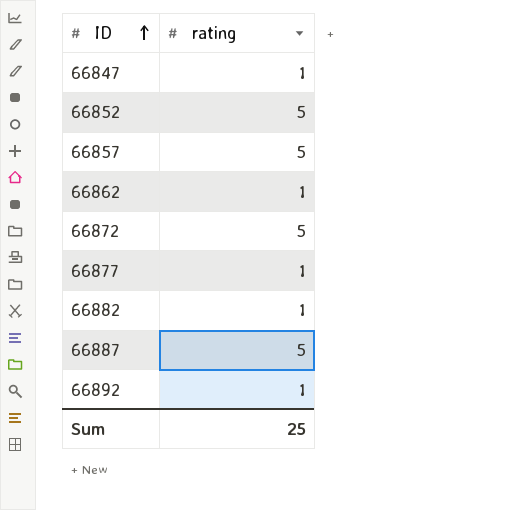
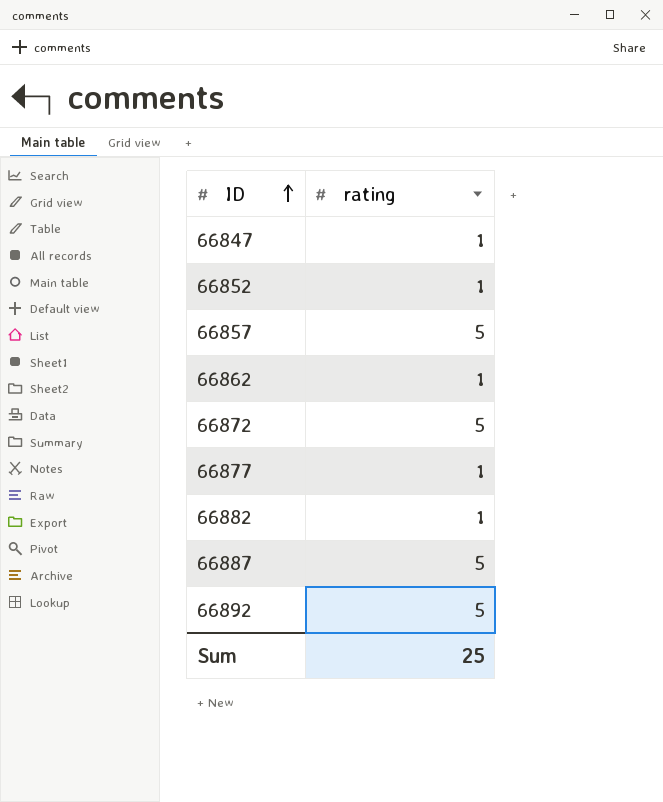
66852 | rating: 5 -> 1
66892 | rating: 1 -> 5

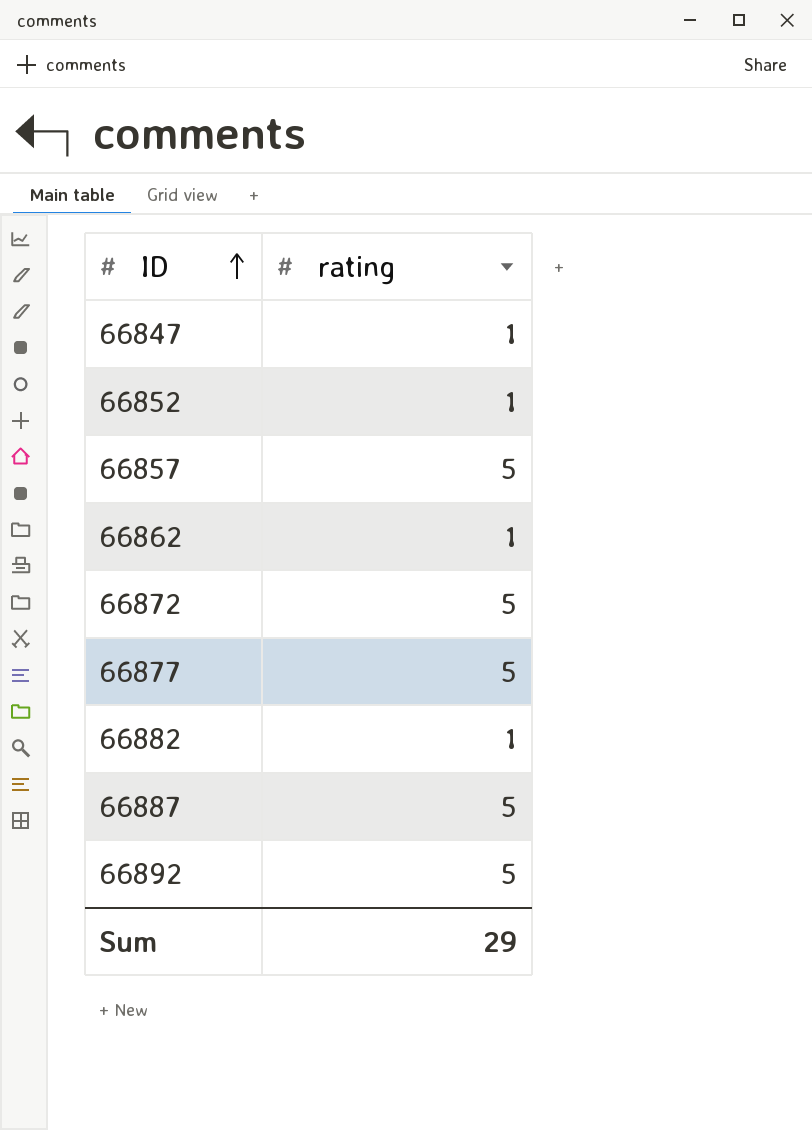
66877 | rating: 1 -> 5
Sum | rating: 25 -> 29

